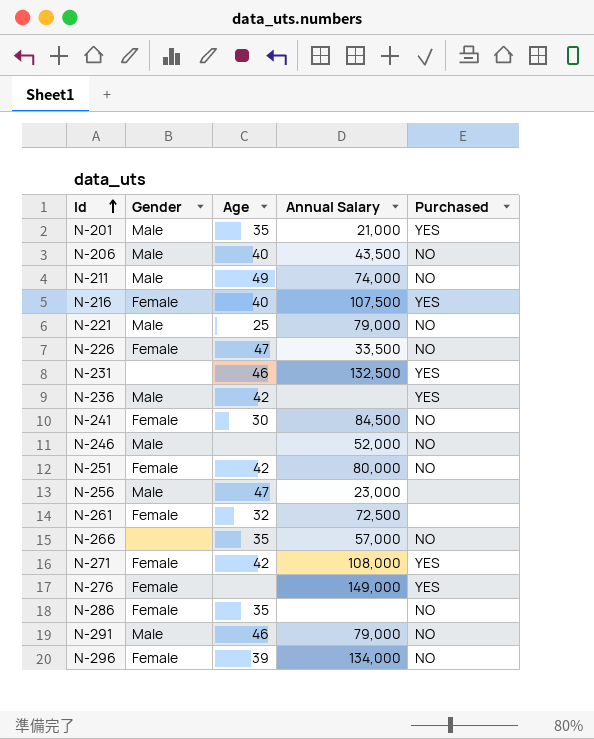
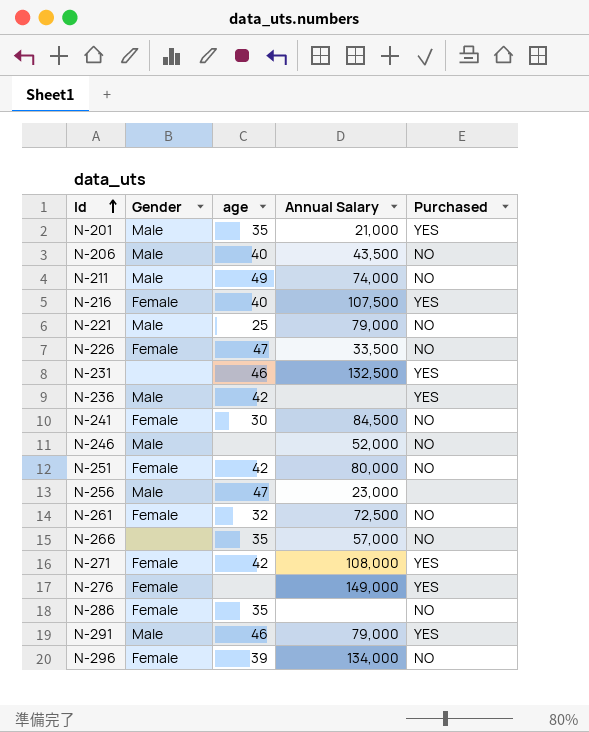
column name: Age -> age
N-261 | Purchased: none -> NO
N-291 | Purchased: NO -> YES

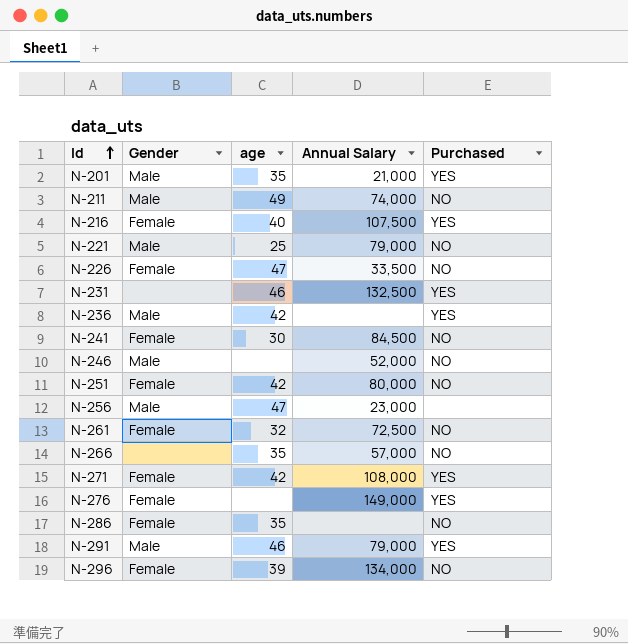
row N-206: Male | 40 | 43,500 | NO -> none

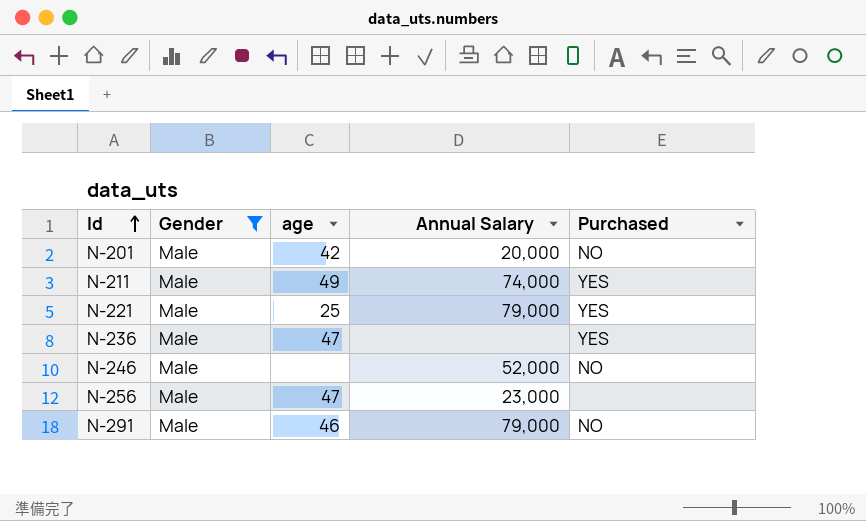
filter: none -> Gender = Male
N-201 | age: 35 -> 42
N-201 | Annual Salary: 21,000 -> 20,000
N-201 | Purchased: YES -> NO
N-211 | Purchased: NO -> YES
N-221 | Purchased: NO -> YES
N-236 | age: 42 -> 47
N-291 | Purchased: YES -> NO

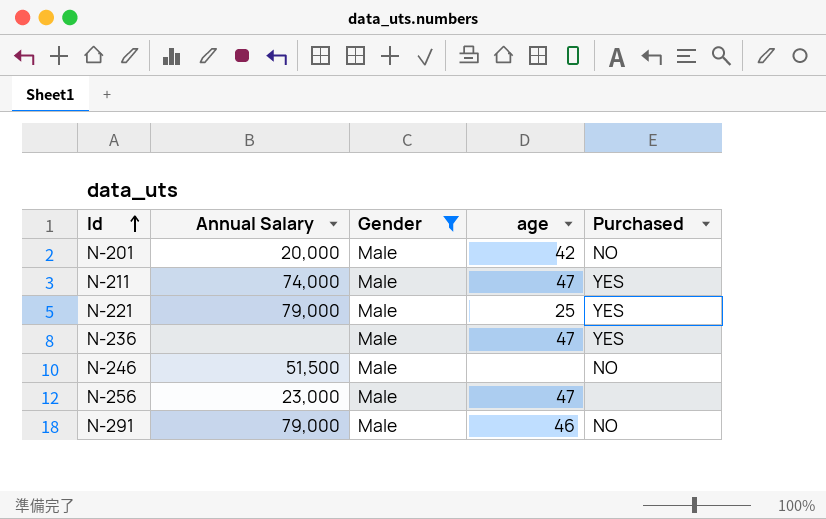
column Annual Salary | position: 4 -> 2
N-211 | age: 49 -> 47
N-246 | Annual Salary: 52,000 -> 51,500

